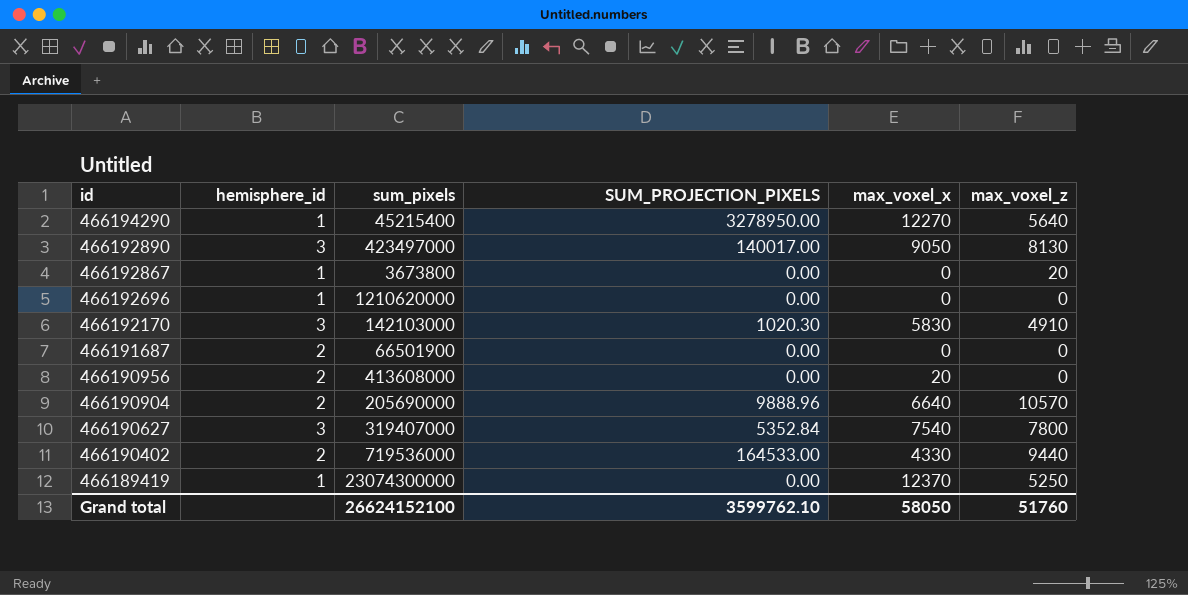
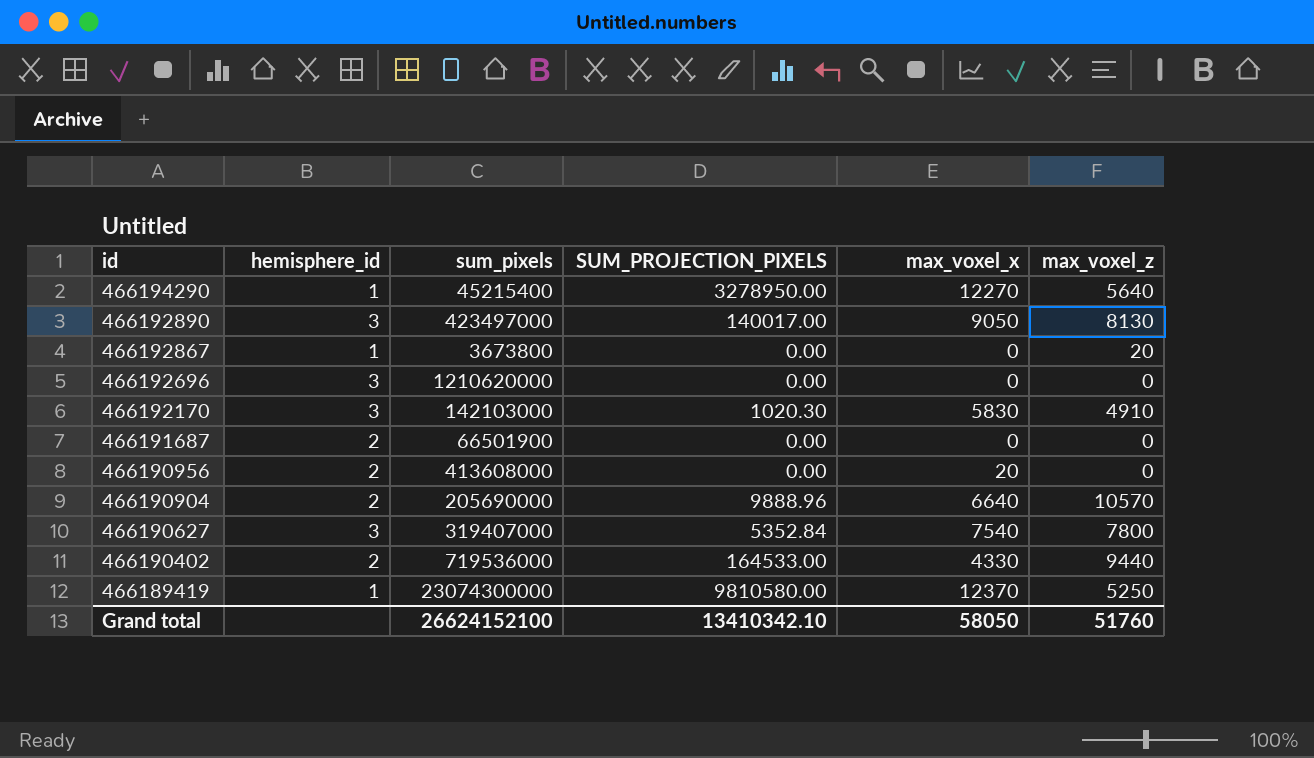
466192696 | hemisphere_id: 1 -> 3
466189419 | SUM_PROJECTION_PIXELS: 0.00 -> 9810580.00
Grand total | SUM_PROJECTION_PIXELS: 3599762.10 -> 13410342.10

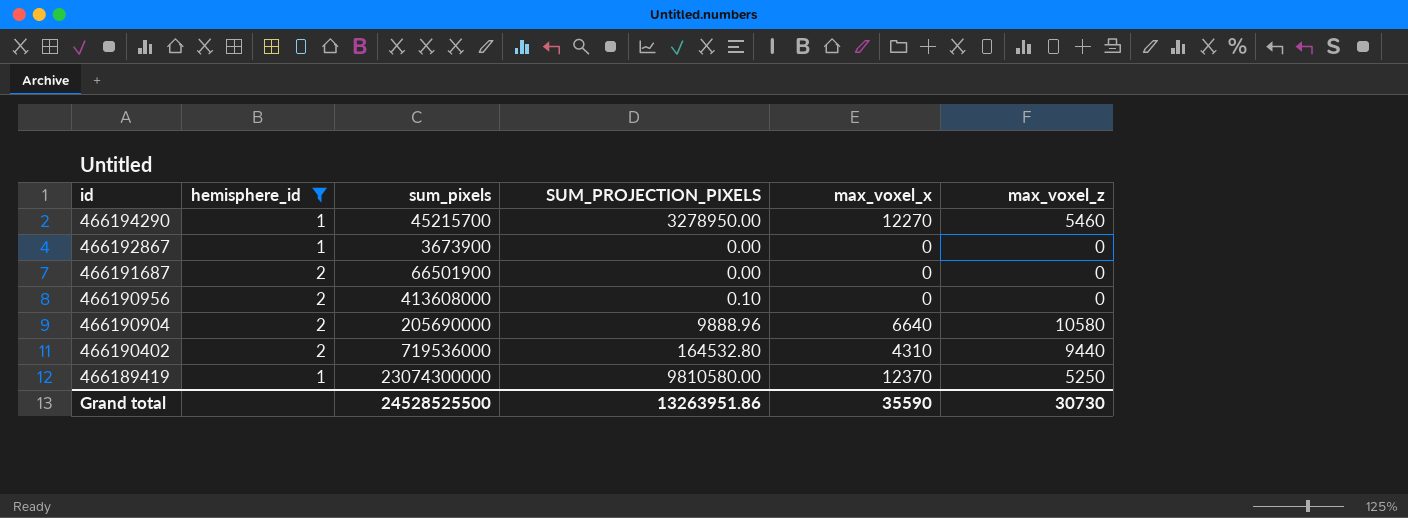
filter: none -> hemisphere_id != 3
466194290 | sum_pixels: 45215400 -> 45215700
466194290 | max_voxel_z: 5640 -> 5460
466192867 | sum_pixels: 3673800 -> 3673900
466192867 | max_voxel_z: 20 -> 0
466190956 | SUM_PROJECTION_PIXELS: 0.00 -> 0.10
466190956 | max_voxel_x: 20 -> 0
466190904 | max_voxel_z: 10570 -> 10580
466190402 | SUM_PROJECTION_PIXELS: 164533.00 -> 164532.80
466190402 | max_voxel_x: 4330 -> 4310
Grand total | sum_pixels: 26624152100 -> 24528525500
Grand total | SUM_PROJECTION_PIXELS: 13410342.10 -> 13263951.86
Grand total | max_voxel_x: 58050 -> 35590
Grand total | max_voxel_z: 51760 -> 30730

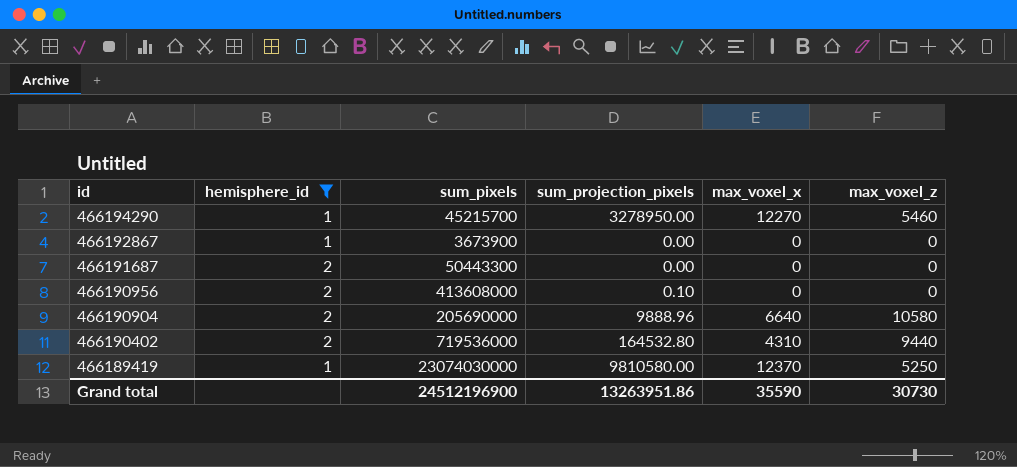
column name: SUM_PROJECTION_PIXELS -> sum_projection_pixels
466191687 | sum_pixels: 66501900 -> 50443300
466189419 | sum_pixels: 23074300000 -> 23074030000
Grand total | sum_pixels: 24528525500 -> 24512196900

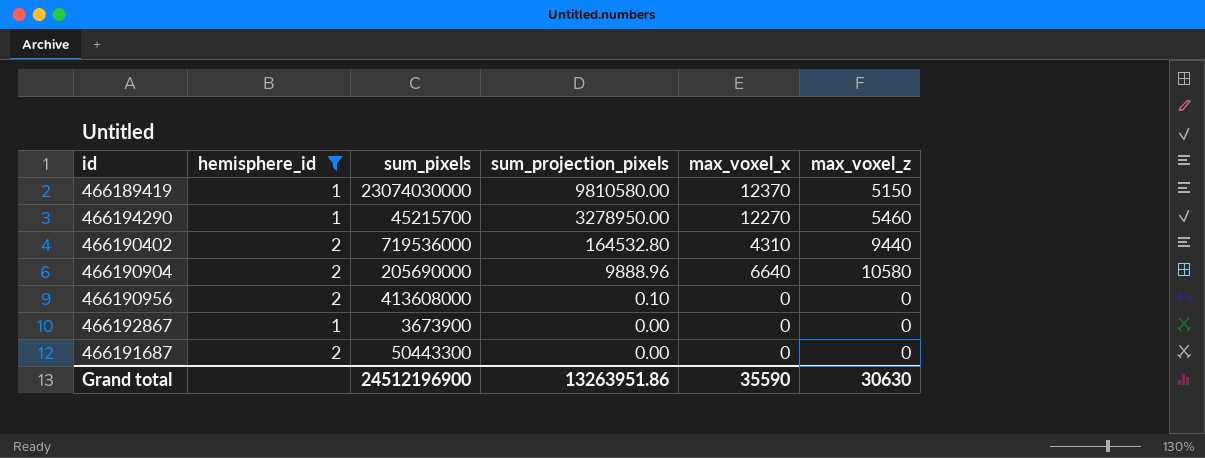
row order: id descending -> sum_projection_pixels descending
466189419 | max_voxel_z: 5250 -> 5150
Grand total | max_voxel_z: 30730 -> 30630

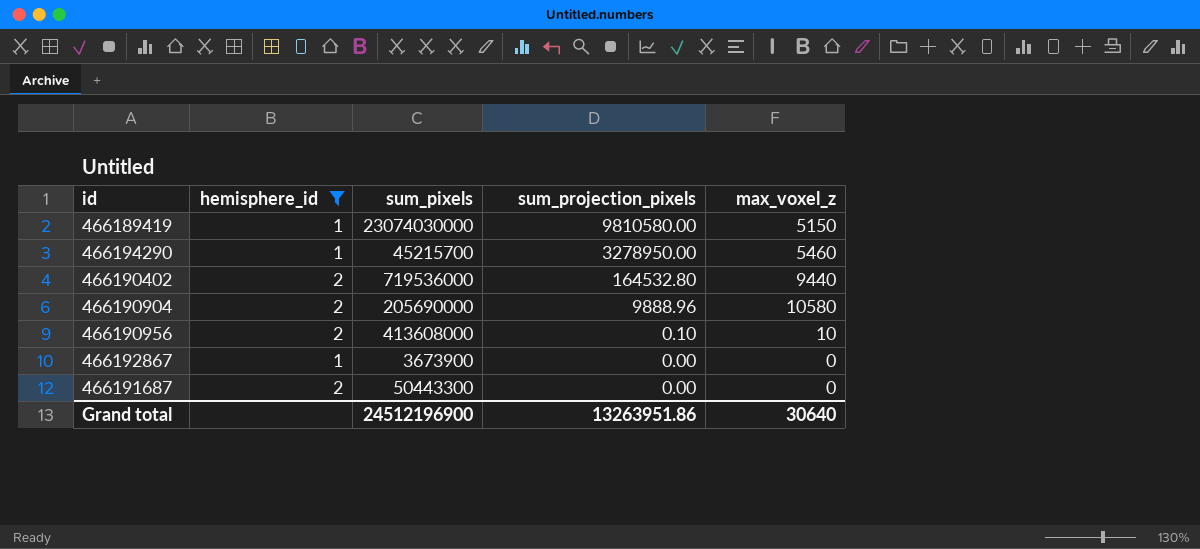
column max_voxel_x | position: 5 -> none
466190956 | max_voxel_z: 0 -> 10
Grand total | max_voxel_z: 30630 -> 30640

